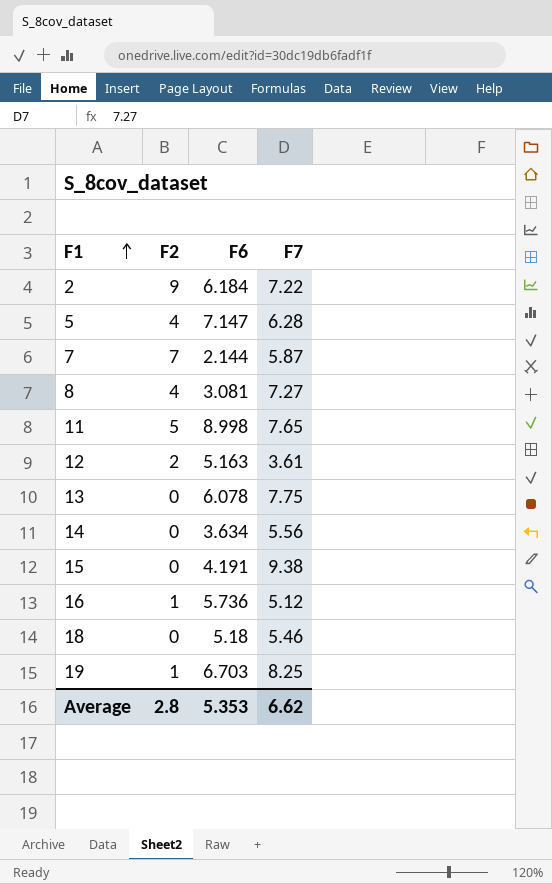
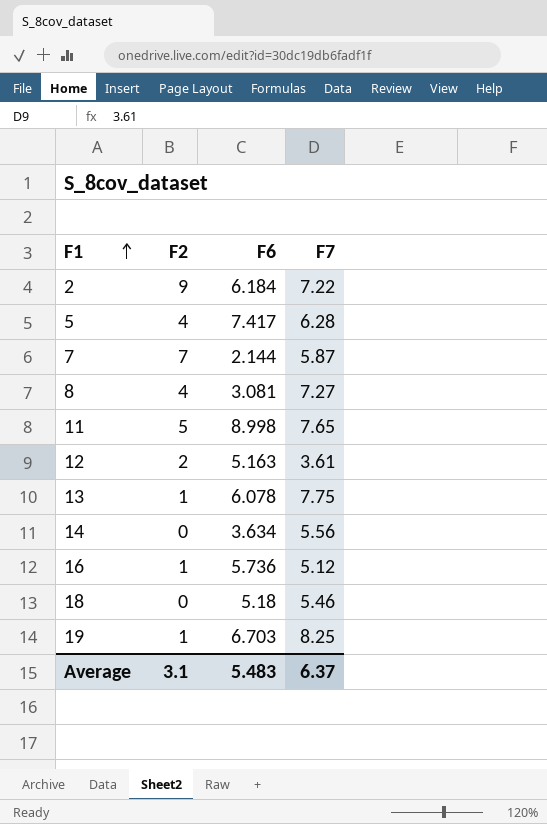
row 15: 0 | 4.191 | 9.38 -> none
5 | F6: 7.147 -> 7.417
13 | F2: 0 -> 1
Average | F2: 2.8 -> 3.1
Average | F6: 5.353 -> 5.483
Average | F7: 6.62 -> 6.37

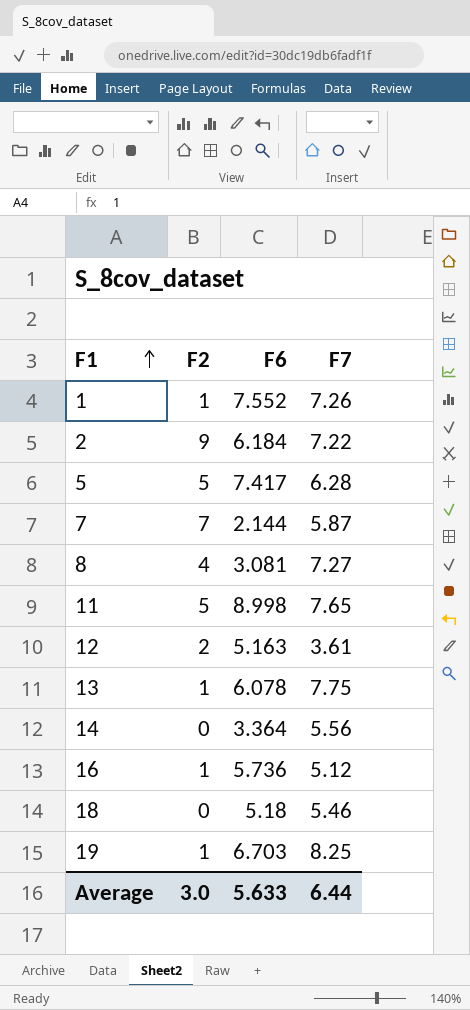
row 1: none -> 1 | 7.552 | 7.26
5 | F2: 4 -> 5
14 | F6: 3.634 -> 3.364
Average | F2: 3.1 -> 3.0
Average | F6: 5.483 -> 5.633
Average | F7: 6.37 -> 6.44

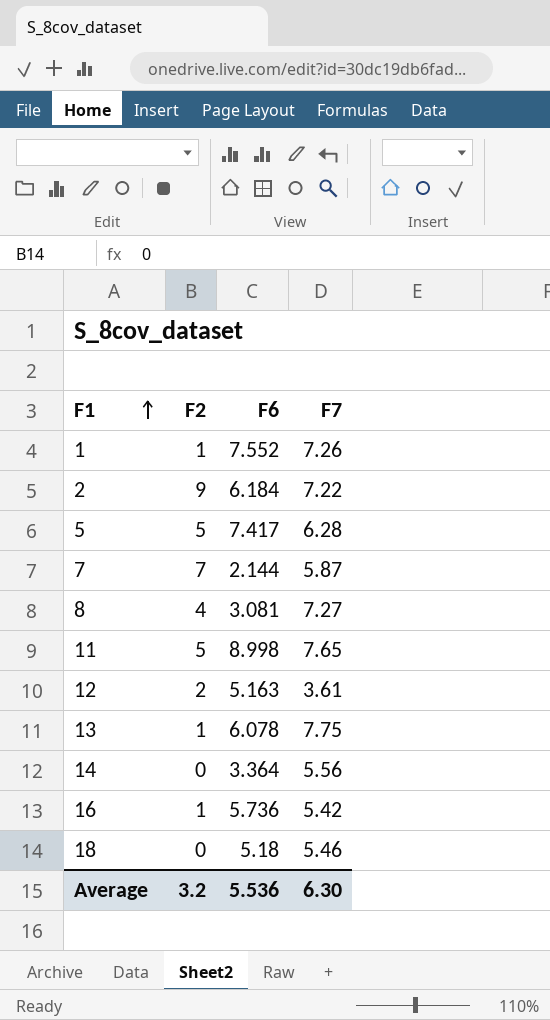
row 19: 1 | 6.703 | 8.25 -> none
16 | F7: 5.12 -> 5.42
Average | F2: 3.0 -> 3.2
Average | F6: 5.633 -> 5.536
Average | F7: 6.44 -> 6.30

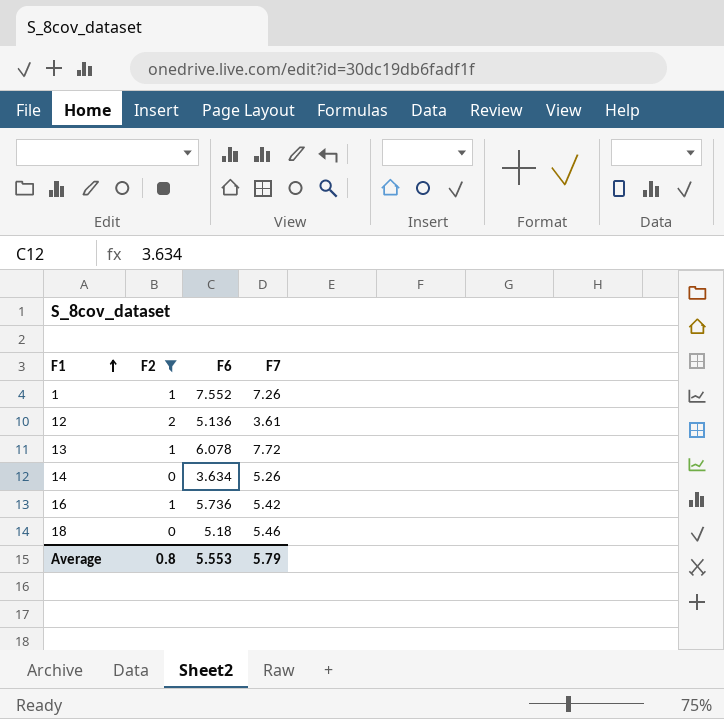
filter: none -> F2 <= 2
12 | F6: 5.163 -> 5.136
13 | F7: 7.75 -> 7.72
14 | F6: 3.364 -> 3.634
14 | F7: 5.56 -> 5.26
Average | F2: 3.2 -> 0.8
Average | F6: 5.536 -> 5.553
Average | F7: 6.30 -> 5.79

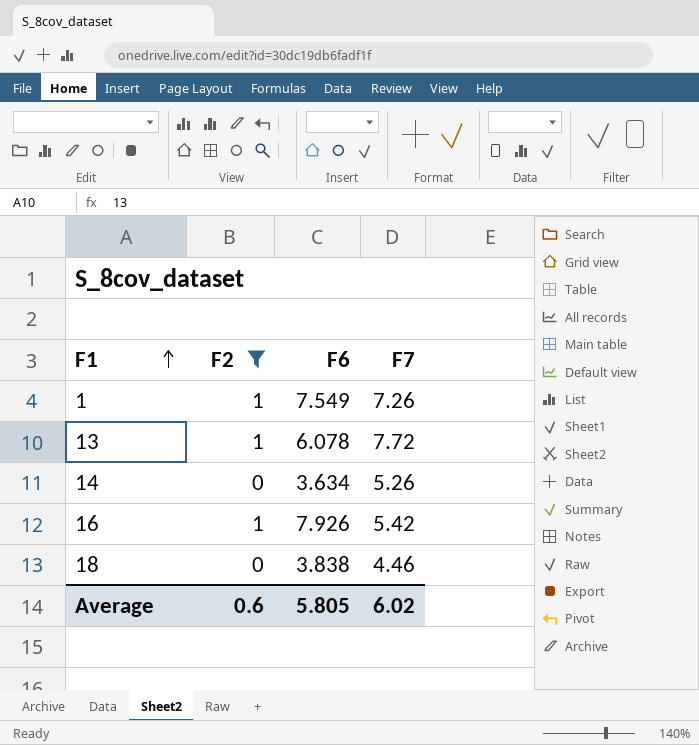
row 12: 2 | 5.136 | 3.61 -> none
1 | F6: 7.552 -> 7.549
16 | F6: 5.736 -> 7.926
18 | F6: 5.18 -> 3.838
18 | F7: 5.46 -> 4.46
Average | F2: 0.8 -> 0.6
Average | F6: 5.553 -> 5.805
Average | F7: 5.79 -> 6.02

